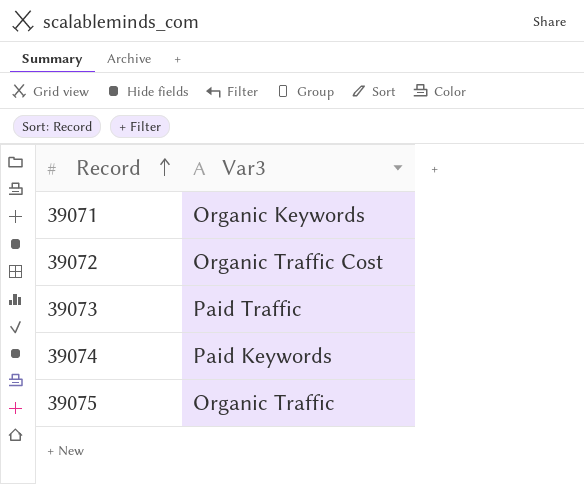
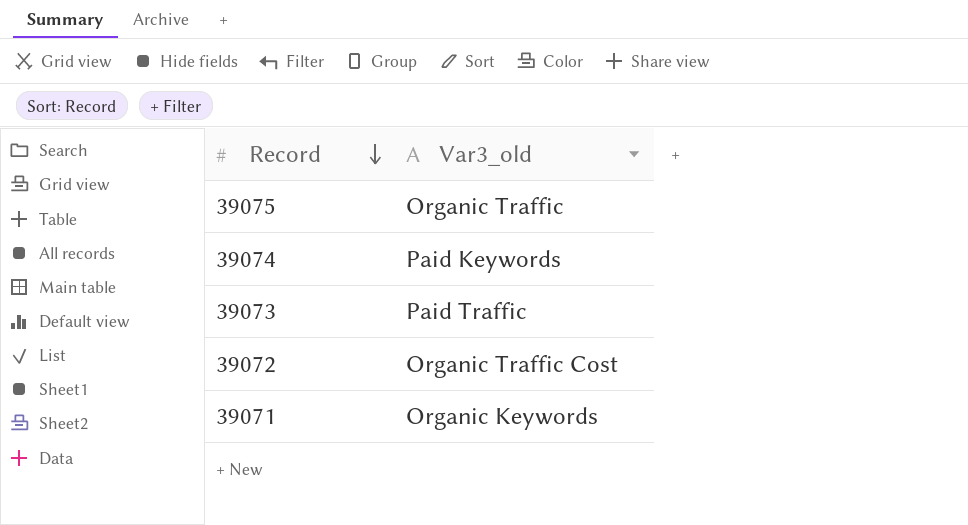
row order: Record ascending -> Record descending
column name: Var3 -> Var3_old

